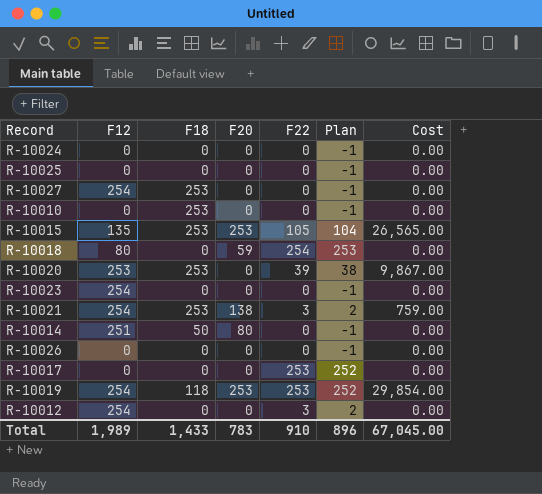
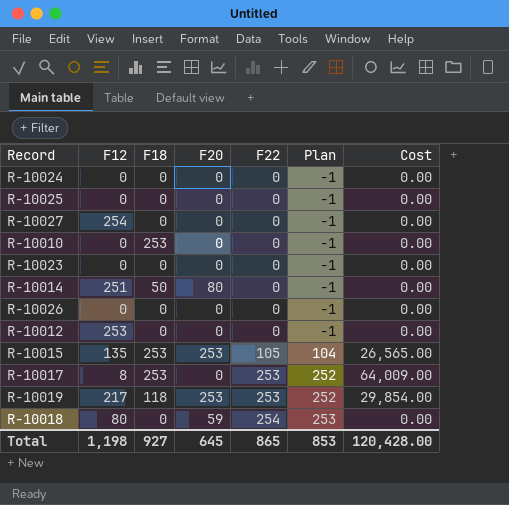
row order: none -> F22 ascending
row R-10020: 253 | 253 | 0 | 39 | 38 | 9,867.00 -> none
row R-10021: 254 | 253 | 138 | 3 | 2 | 759.00 -> none
R-10027 | F18: 253 -> 0
R-10023 | F12: 254 -> 0
R-10012 | F12: 254 -> 253
R-10012 | F22: 3 -> 0
R-10012 | Plan: 2 -> -1
R-10017 | F12: 0 -> 8
R-10017 | F18: 0 -> 253
R-10017 | Cost: 0.00 -> 64,009.00
R-10019 | F12: 254 -> 217
Total | F12: 1,989 -> 1,198
Total | F18: 1,433 -> 927
Total | F20: 783 -> 645
Total | F22: 910 -> 865
Total | Plan: 896 -> 853
Total | Cost: 67,045.00 -> 120,428.00

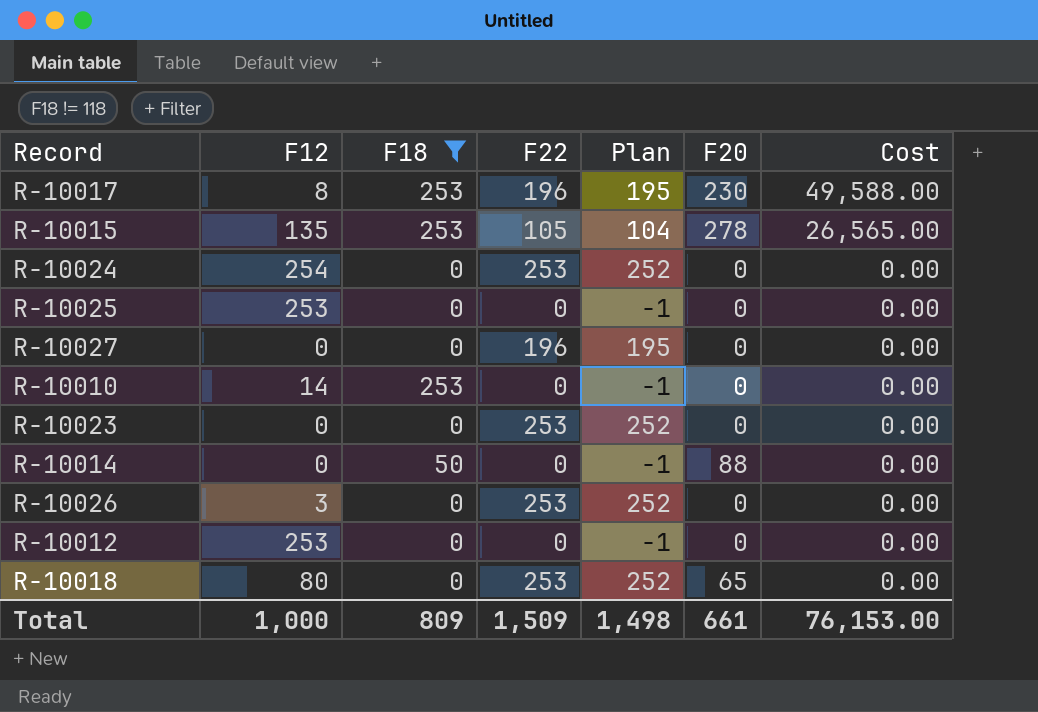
filter: none -> F18 != 118
row order: F22 ascending -> Cost descending
column F20 | position: 4 -> 6
R-10017 | F22: 253 -> 196
R-10017 | Plan: 252 -> 195
R-10017 | F20: 0 -> 230
R-10017 | Cost: 64,009.00 -> 49,588.00
R-10015 | F20: 253 -> 278
R-10024 | F12: 0 -> 254
R-10024 | F22: 0 -> 253
R-10024 | Plan: -1 -> 252
R-10025 | F12: 0 -> 253
R-10027 | F12: 254 -> 0
R-10027 | F22: 0 -> 196
R-10027 | Plan: -1 -> 195
R-10010 | F12: 0 -> 14
R-10023 | F22: 0 -> 253
R-10023 | Plan: -1 -> 252
R-10014 | F12: 251 -> 0
R-10014 | F20: 80 -> 88
R-10026 | F12: 0 -> 3
R-10026 | F22: 0 -> 253
R-10026 | Plan: -1 -> 252
R-10018 | F22: 254 -> 253
R-10018 | Plan: 253 -> 252
R-10018 | F20: 59 -> 65
Total | F12: 1,198 -> 1,000
Total | F18: 927 -> 809
Total | F22: 865 -> 1,509
Total | Plan: 853 -> 1,498
Total | F20: 645 -> 661
Total | Cost: 120,428.00 -> 76,153.00

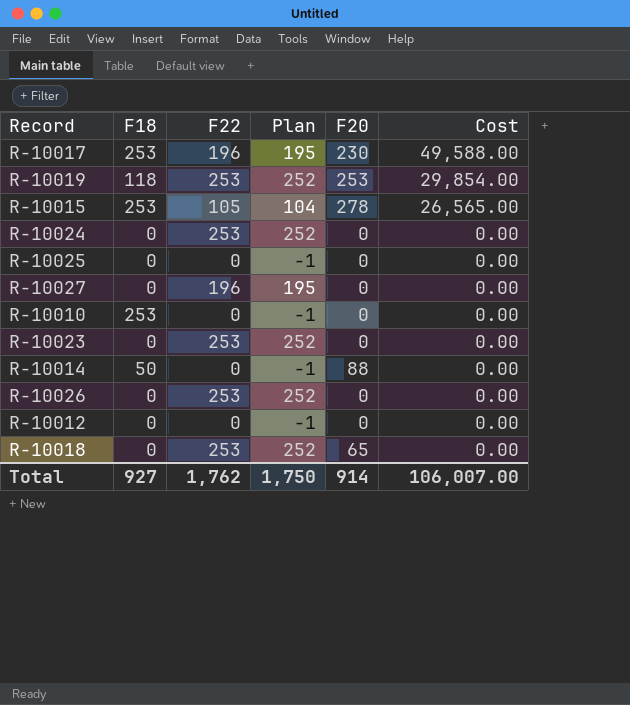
filter: F18 != 118 -> none
column F12 | position: 2 -> none
Total | F18: 809 -> 927
Total | F22: 1,509 -> 1,762
Total | Plan: 1,498 -> 1,750
Total | F20: 661 -> 914
Total | Cost: 76,153.00 -> 106,007.00

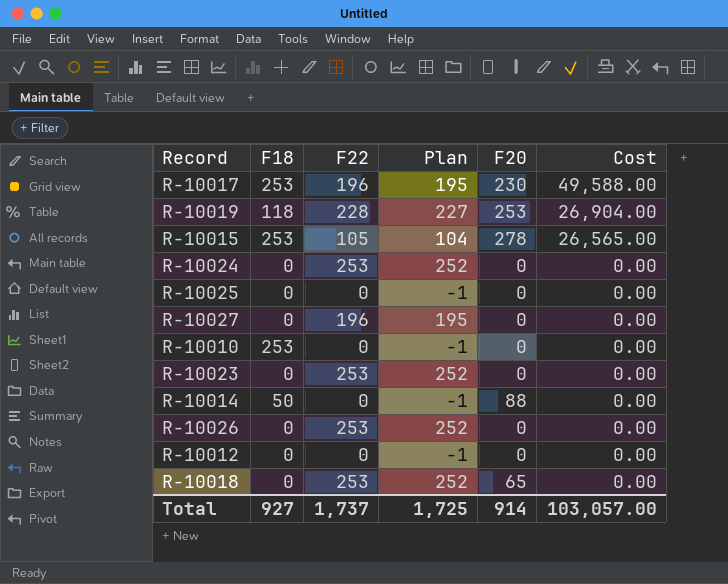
R-10019 | F22: 253 -> 228
R-10019 | Plan: 252 -> 227
R-10019 | Cost: 29,854.00 -> 26,904.00
Total | F22: 1,762 -> 1,737
Total | Plan: 1,750 -> 1,725
Total | Cost: 106,007.00 -> 103,057.00

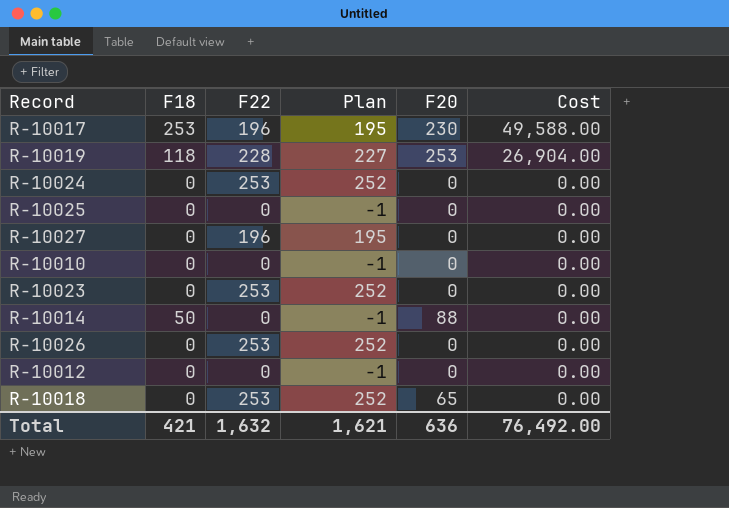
row R-10015: 253 | 105 | 104 | 278 | 26,565.00 -> none
R-10010 | F18: 253 -> 0
Total | F18: 927 -> 421
Total | F22: 1,737 -> 1,632
Total | Plan: 1,725 -> 1,621
Total | F20: 914 -> 636
Total | Cost: 103,057.00 -> 76,492.00

